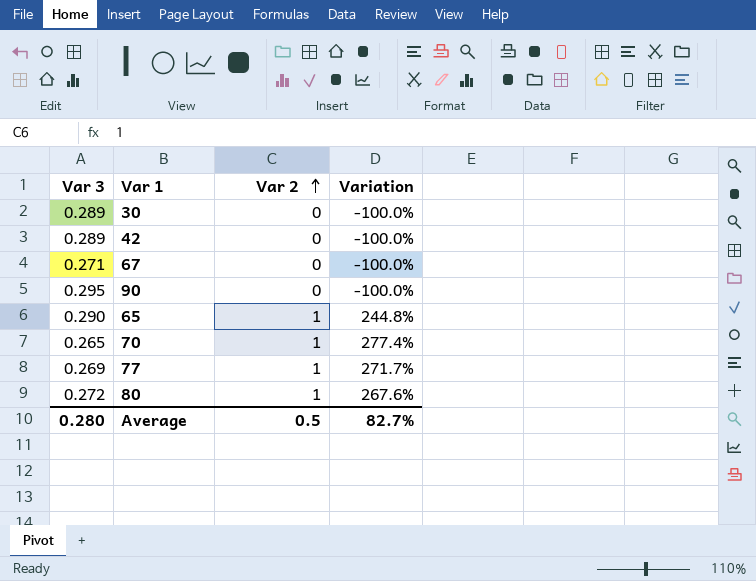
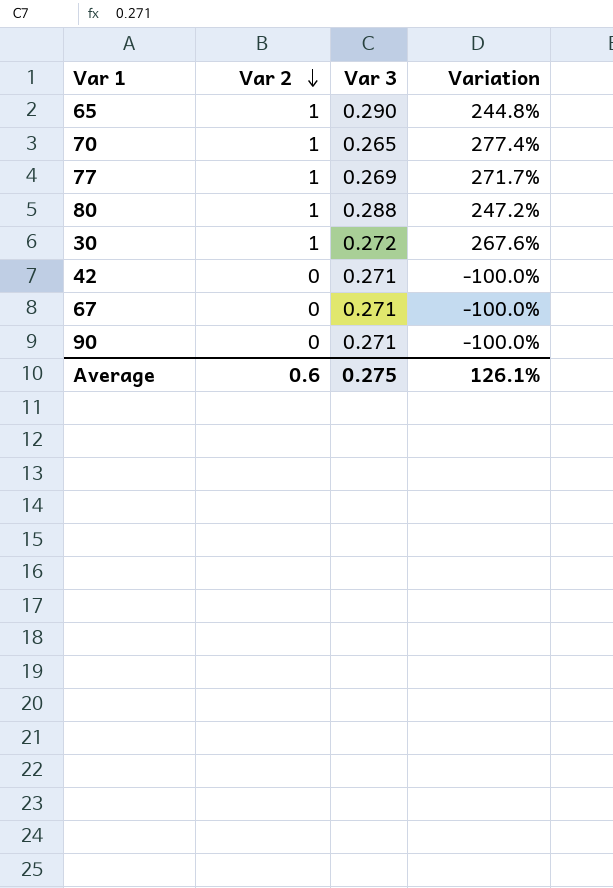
row order: Var 2 ascending -> Var 2 descending
column Var 3 | position: 1 -> 3
80 | Var 3: 0.272 -> 0.288
80 | Variation: 267.6% -> 247.2%
30 | Var 2: 0 -> 1
30 | Var 3: 0.289 -> 0.272
30 | Variation: -100.0% -> 267.6%
42 | Var 3: 0.289 -> 0.271
90 | Var 3: 0.295 -> 0.271
Average | Var 2: 0.5 -> 0.6
Average | Var 3: 0.280 -> 0.275
Average | Variation: 82.7% -> 126.1%

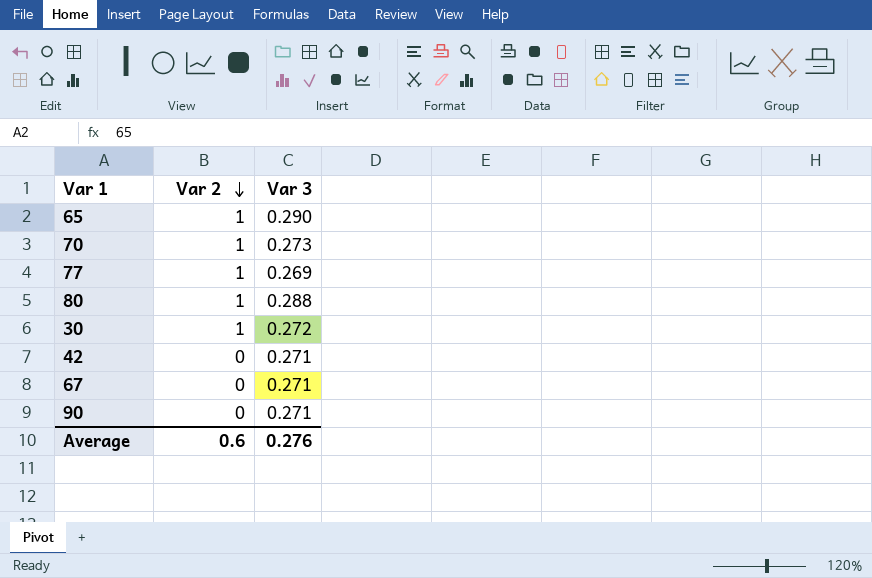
column Variation | formula: ([Var 2] - [Var 3]) / [Var 3] -> none
70 | Var 3: 0.265 -> 0.273
Average | Var 3: 0.275 -> 0.276

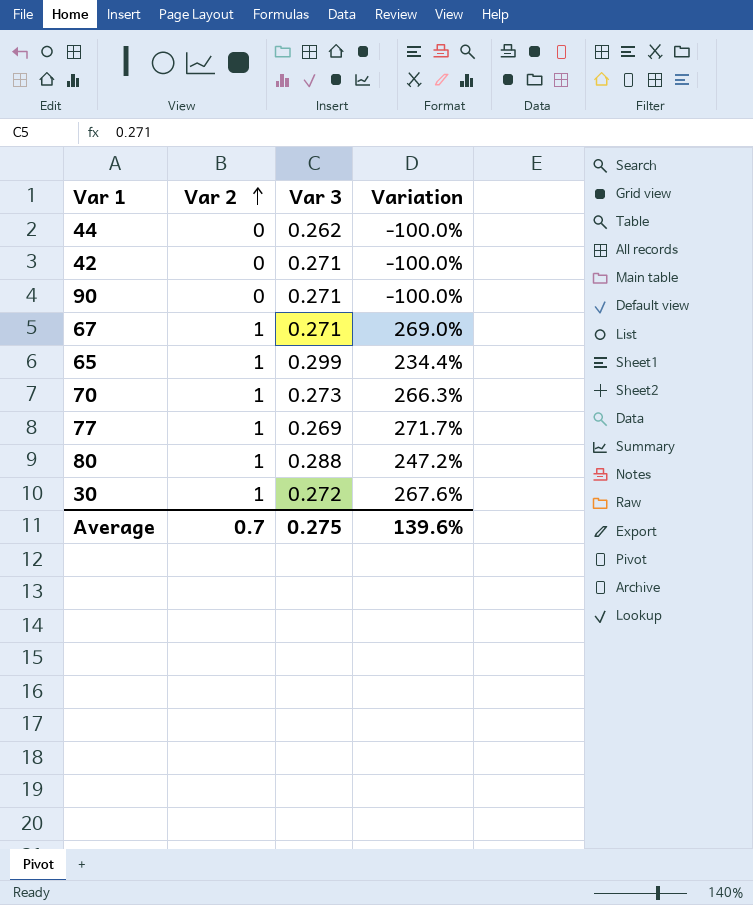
row order: Var 2 descending -> Var 2 ascending
column Variation | formula: none -> ([Var 2] - [Var 3]) / [Var 3]
row 44: none -> 0 | 0.262 | -100.0%
67 | Var 2: 0 -> 1
65 | Var 3: 0.290 -> 0.299
Average | Var 2: 0.6 -> 0.7
Average | Var 3: 0.276 -> 0.275

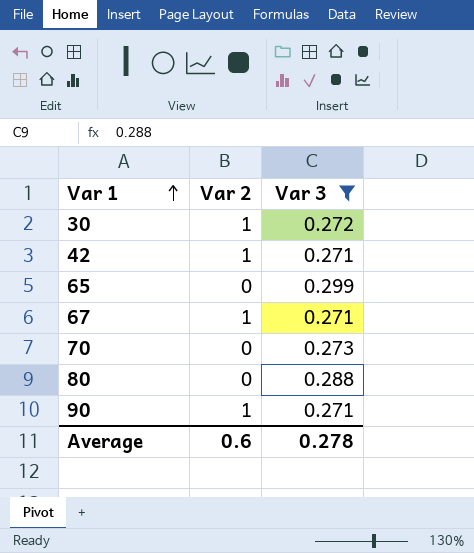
filter: none -> Var 3 >= 0.271
row order: Var 2 ascending -> Var 1 ascending
column Variation | formula: ([Var 2] - [Var 3]) / [Var 3] -> none
42 | Var 2: 0 -> 1
65 | Var 2: 1 -> 0
70 | Var 2: 1 -> 0
80 | Var 2: 1 -> 0
90 | Var 2: 0 -> 1
Average | Var 2: 0.7 -> 0.6
Average | Var 3: 0.275 -> 0.278

